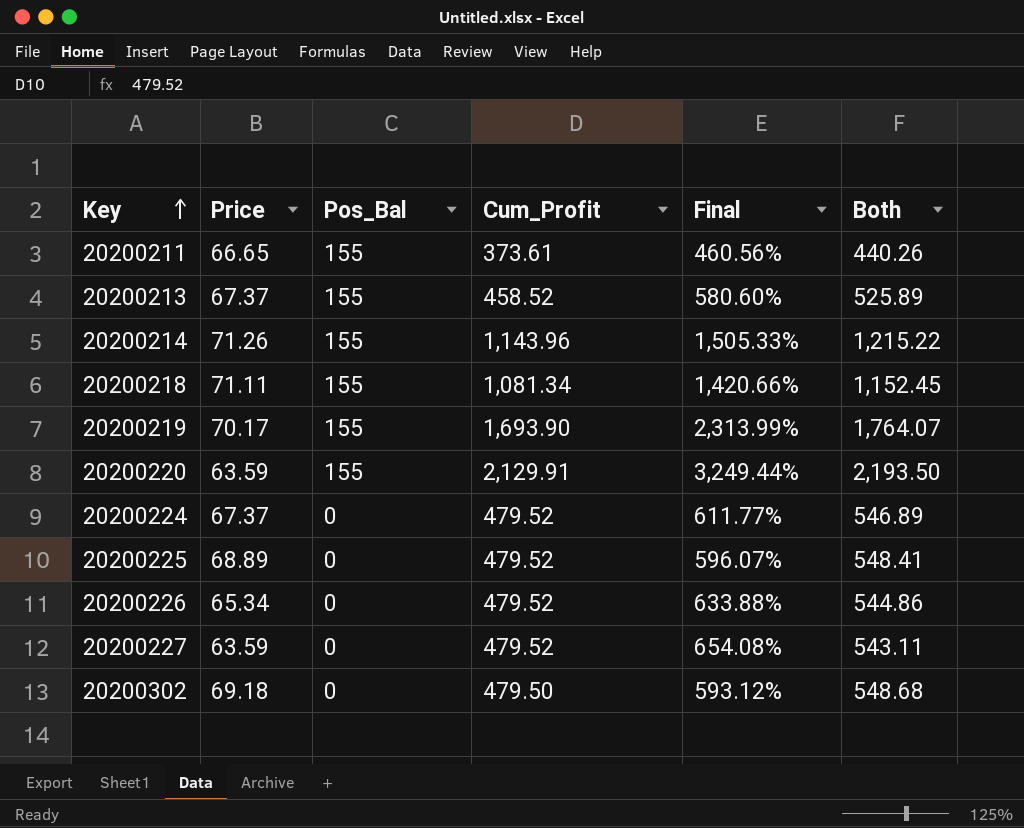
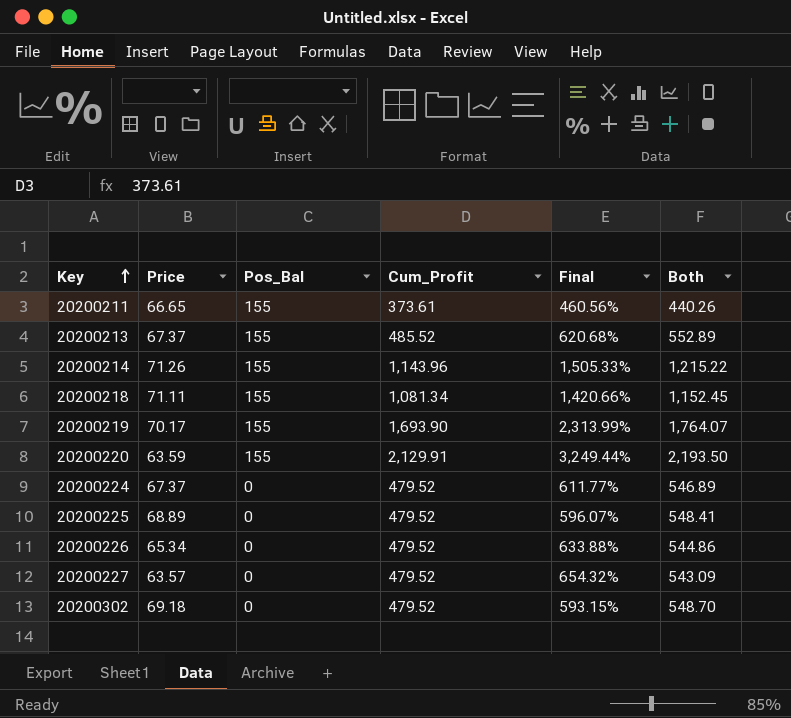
20200213 | Cum_Profit: 458.52 -> 485.52
20200213 | Final: 580.60% -> 620.68%
20200213 | Both: 525.89 -> 552.89
20200227 | Price: 63.59 -> 63.57
20200227 | Final: 654.08% -> 654.32%
20200227 | Both: 543.11 -> 543.09
20200302 | Cum_Profit: 479.50 -> 479.52
20200302 | Final: 593.12% -> 593.15%
20200302 | Both: 548.68 -> 548.70

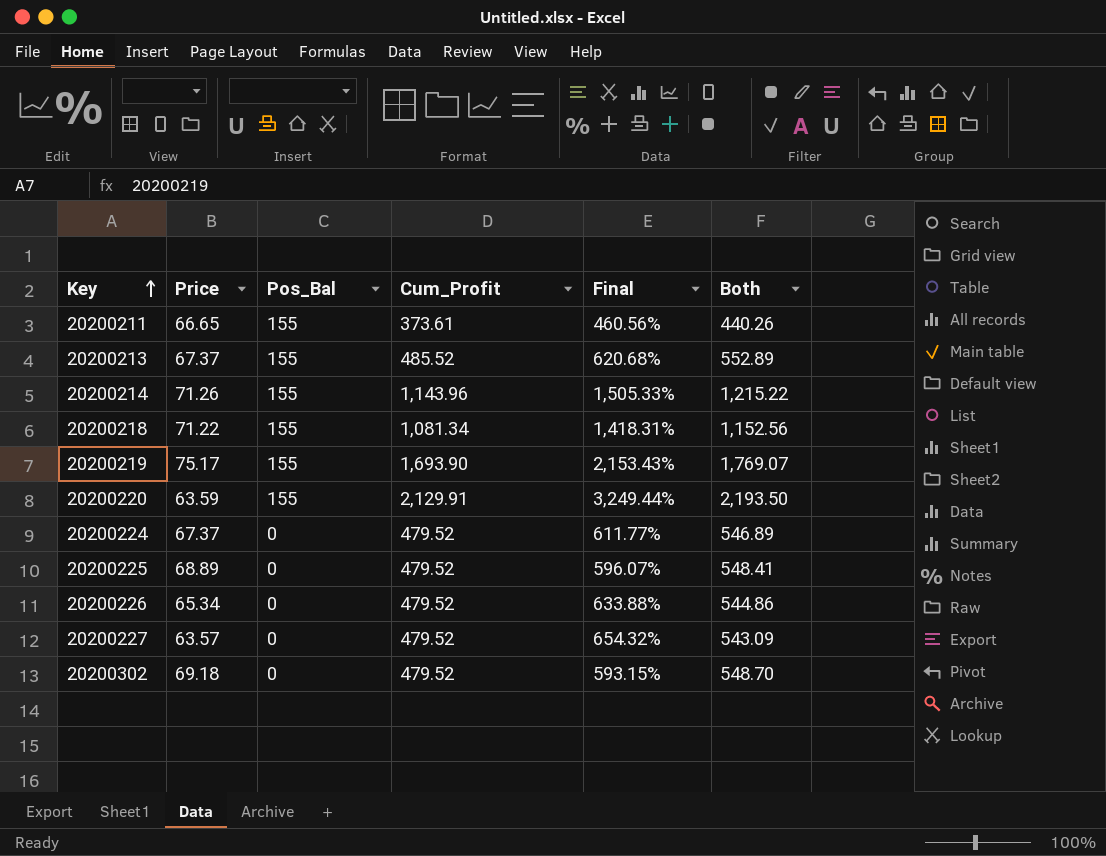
20200218 | Price: 71.11 -> 71.22
20200218 | Final: 1,420.66% -> 1,418.31%
20200218 | Both: 1,152.45 -> 1,152.56
20200219 | Price: 70.17 -> 75.17
20200219 | Final: 2,313.99% -> 2,153.43%
20200219 | Both: 1,764.07 -> 1,769.07

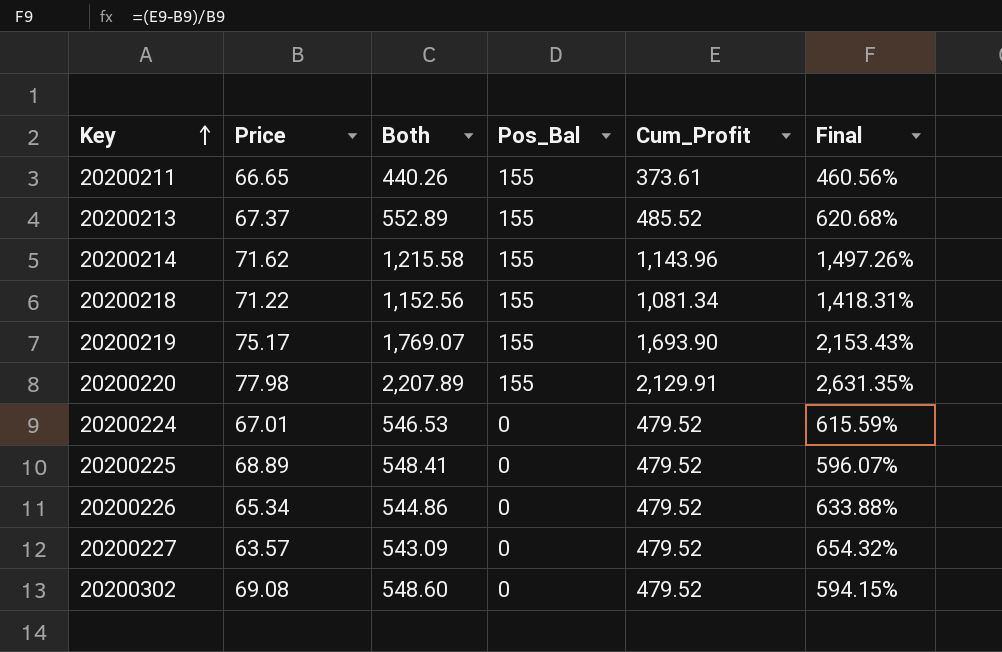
column Both | position: 6 -> 3
20200214 | Price: 71.26 -> 71.62
20200214 | Both: 1,215.22 -> 1,215.58
20200214 | Final: 1,505.33% -> 1,497.26%
20200220 | Price: 63.59 -> 77.98
20200220 | Both: 2,193.50 -> 2,207.89
20200220 | Final: 3,249.44% -> 2,631.35%
20200224 | Price: 67.37 -> 67.01
20200224 | Both: 546.89 -> 546.53
20200224 | Final: 611.77% -> 615.59%
20200302 | Price: 69.18 -> 69.08
20200302 | Both: 548.70 -> 548.60
20200302 | Final: 593.15% -> 594.15%

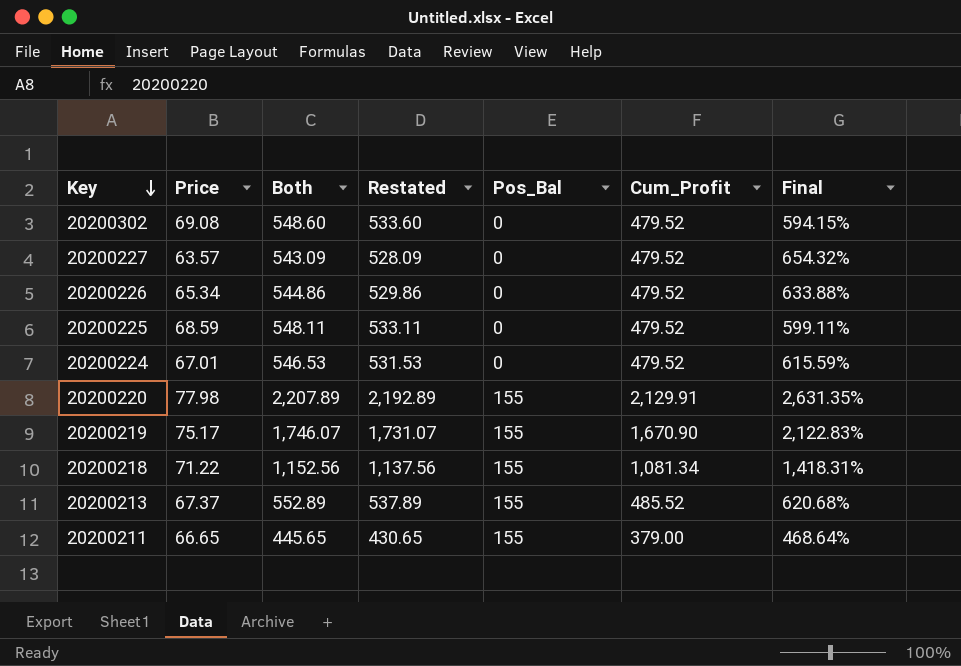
row order: Key ascending -> Key descending
column Restated | formula: none -> [Both] - 15
row 20200214: 71.62 | 1,215.58 | 155 | 1,143.96 | 1,497.26% -> none
20200225 | Price: 68.89 -> 68.59
20200225 | Both: 548.41 -> 548.11
20200225 | Final: 596.07% -> 599.11%
20200219 | Both: 1,769.07 -> 1,746.07
20200219 | Cum_Profit: 1,693.90 -> 1,670.90
20200219 | Final: 2,153.43% -> 2,122.83%
20200211 | Both: 440.26 -> 445.65
20200211 | Cum_Profit: 373.61 -> 379.00
20200211 | Final: 460.56% -> 468.64%

